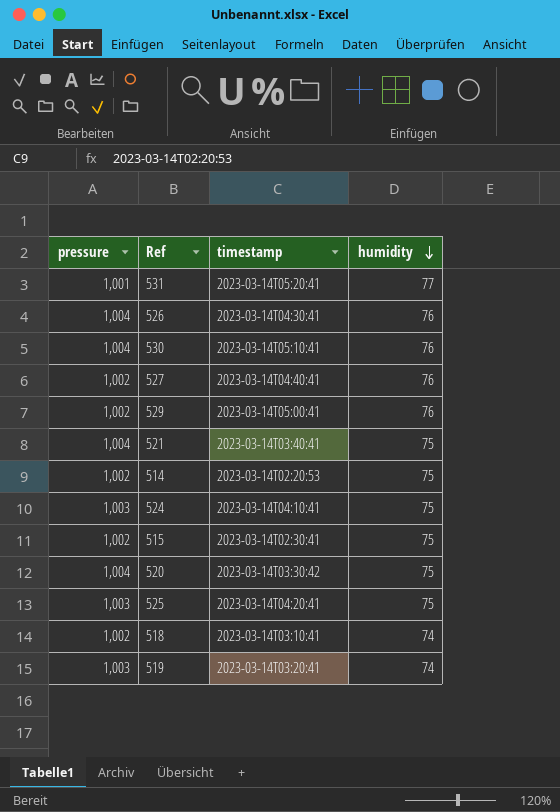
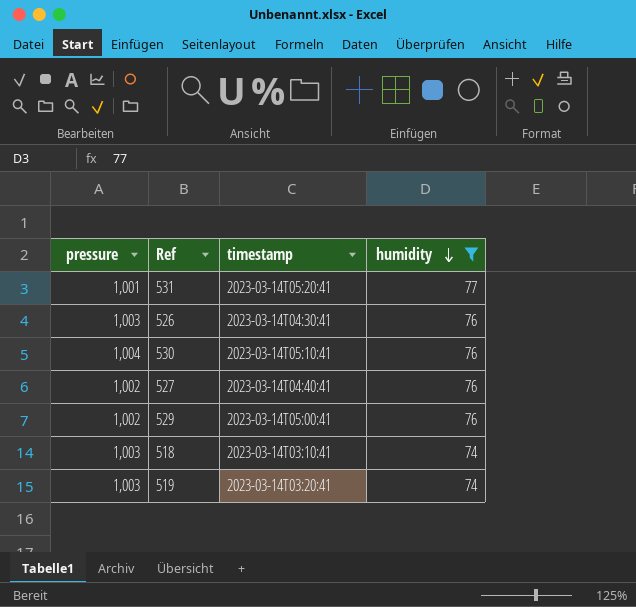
filter: none -> humidity != 75
526 | pressure: 1,004 -> 1,003
518 | pressure: 1,002 -> 1,003

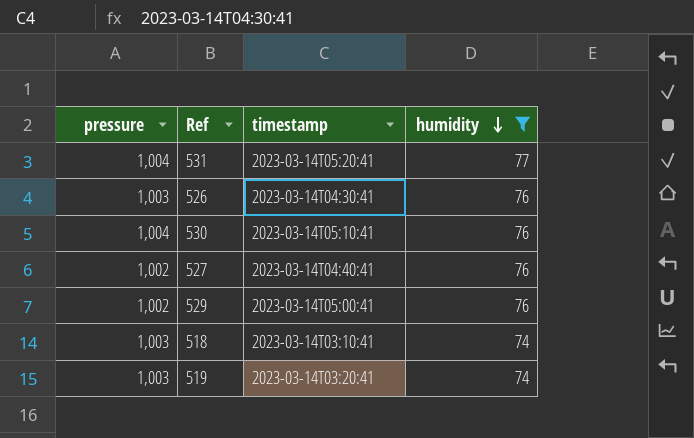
531 | pressure: 1,001 -> 1,004

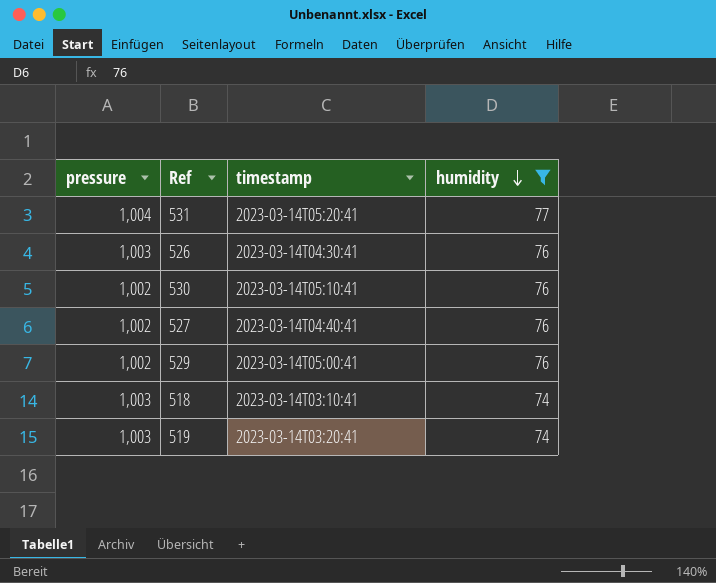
530 | pressure: 1,004 -> 1,002

